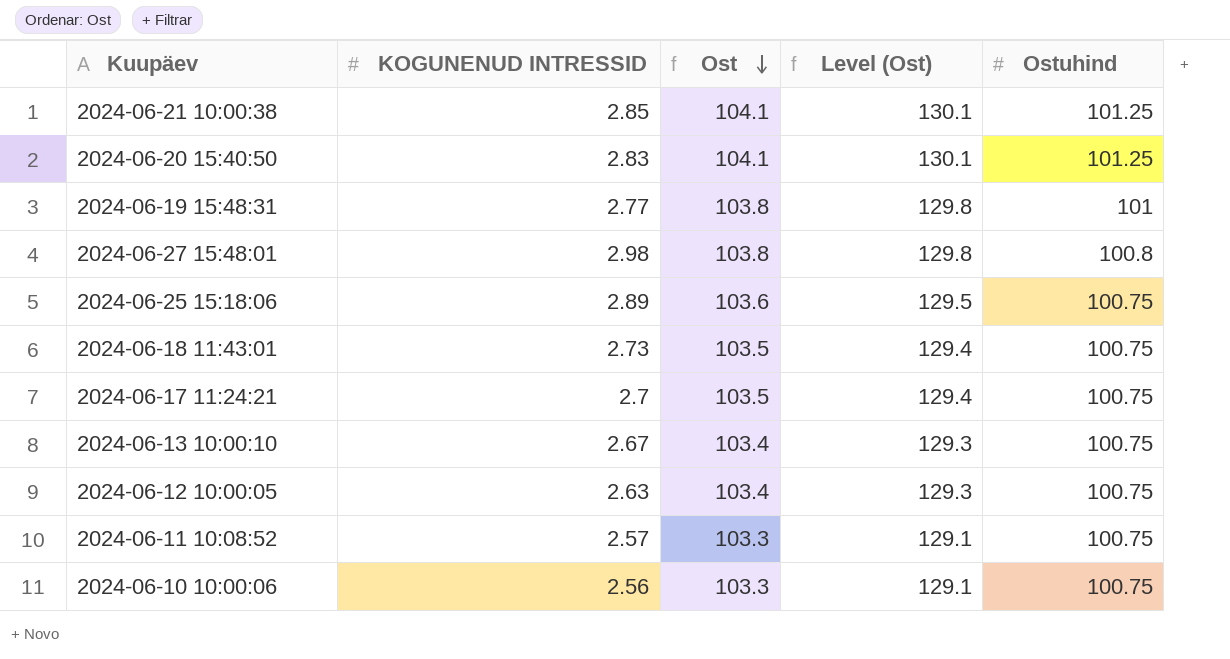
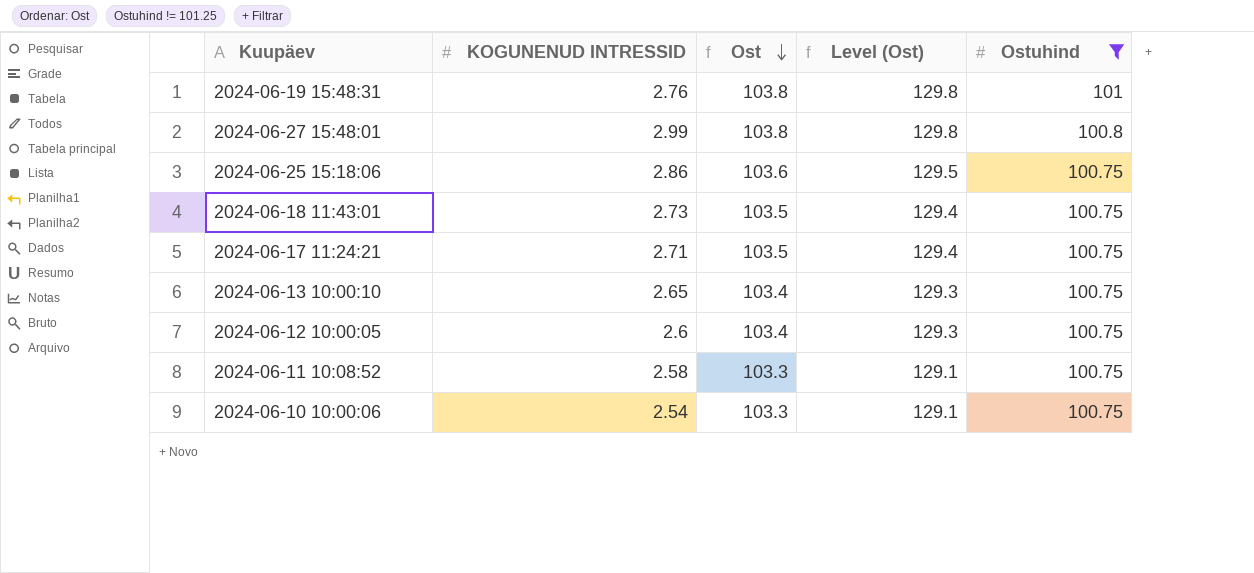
filter: none -> Ostuhind != 101.25
2024-06-19 15:48:31 | KOGUNENUD INTRESSID: 2.77 -> 2.76
2024-06-27 15:48:01 | KOGUNENUD INTRESSID: 2.98 -> 2.99
2024-06-25 15:18:06 | KOGUNENUD INTRESSID: 2.89 -> 2.86
2024-06-17 11:24:21 | KOGUNENUD INTRESSID: 2.7 -> 2.71
2024-06-13 10:00:10 | KOGUNENUD INTRESSID: 2.67 -> 2.65
2024-06-12 10:00:05 | KOGUNENUD INTRESSID: 2.63 -> 2.6
2024-06-11 10:08:52 | KOGUNENUD INTRESSID: 2.57 -> 2.58
2024-06-10 10:00:06 | KOGUNENUD INTRESSID: 2.56 -> 2.54

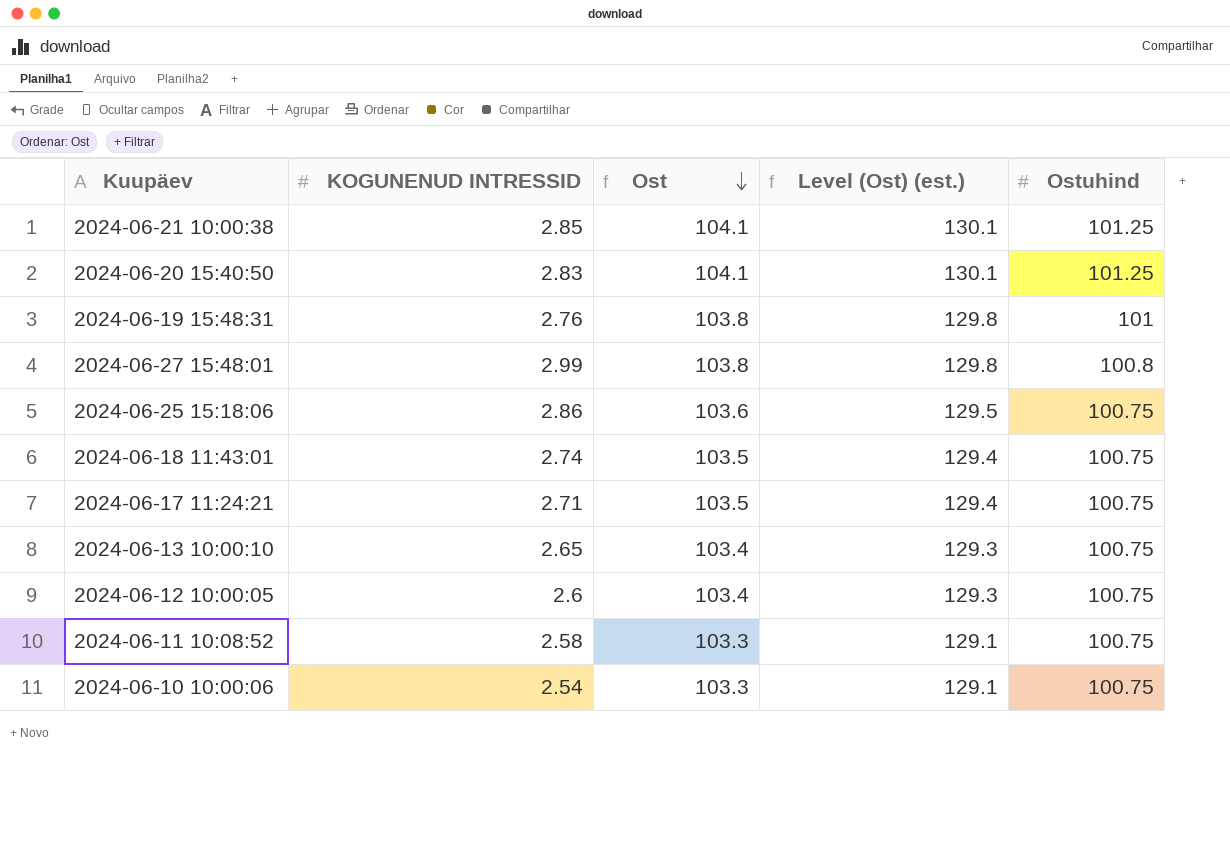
filter: Ostuhind != 101.25 -> none
column name: Level (Ost) -> Level (Ost) (est.)
2024-06-18 11:43:01 | KOGUNENUD INTRESSID: 2.73 -> 2.74

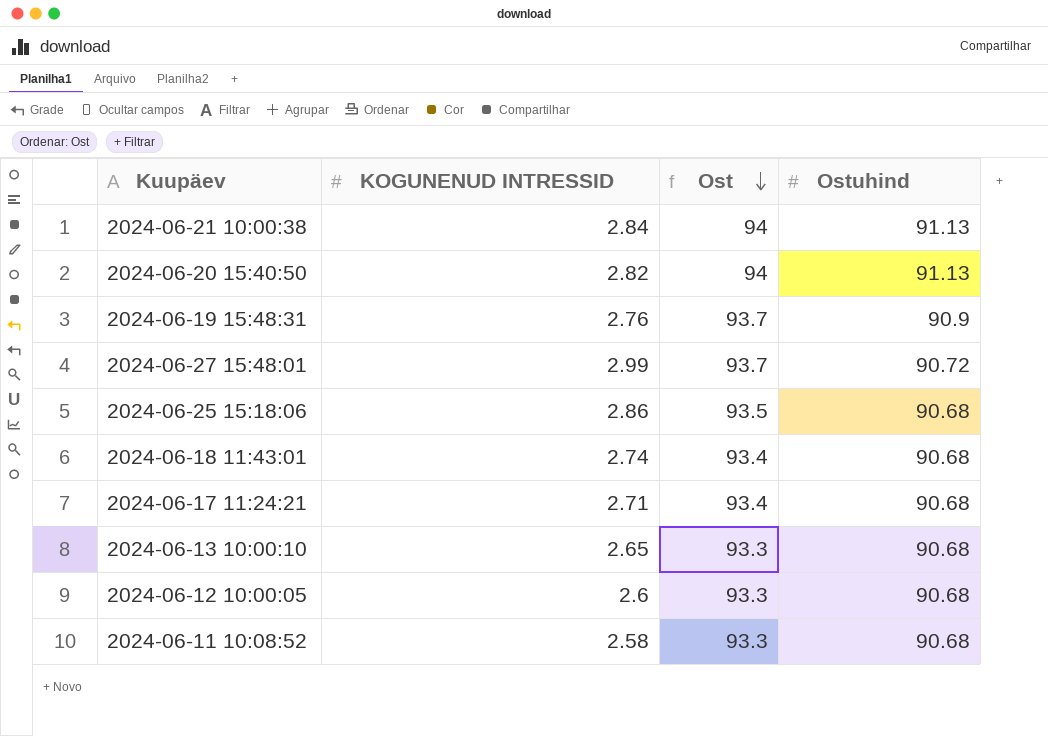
column Level (Ost) (est.) | formula: [Ost] * 1.25 -> none
row 2024-06-10 10:00:06: 2.54 | 103.3 | 129.1 | 100.75 -> none
2024-06-21 10:00:38 | KOGUNENUD INTRESSID: 2.85 -> 2.84
2024-06-21 10:00:38 | Ost: 104.1 -> 94
2024-06-21 10:00:38 | Ostuhind: 101.25 -> 91.13
2024-06-20 15:40:50 | KOGUNENUD INTRESSID: 2.83 -> 2.82
2024-06-20 15:40:50 | Ost: 104.1 -> 94
2024-06-20 15:40:50 | Ostuhind: 101.25 -> 91.13
2024-06-19 15:48:31 | Ost: 103.8 -> 93.7
2024-06-19 15:48:31 | Ostuhind: 101 -> 90.9
2024-06-27 15:48:01 | Ost: 103.8 -> 93.7
2024-06-27 15:48:01 | Ostuhind: 100.8 -> 90.72
2024-06-25 15:18:06 | Ost: 103.6 -> 93.5
2024-06-25 15:18:06 | Ostuhind: 100.75 -> 90.68
2024-06-18 11:43:01 | Ost: 103.5 -> 93.4
2024-06-18 11:43:01 | Ostuhind: 100.75 -> 90.68
2024-06-17 11:24:21 | Ost: 103.5 -> 93.4
2024-06-17 11:24:21 | Ostuhind: 100.75 -> 90.68
2024-06-13 10:00:10 | Ost: 103.4 -> 93.3
2024-06-13 10:00:10 | Ostuhind: 100.75 -> 90.68
2024-06-12 10:00:05 | Ost: 103.4 -> 93.3
2024-06-12 10:00:05 | Ostuhind: 100.75 -> 90.68
2024-06-11 10:08:52 | Ost: 103.3 -> 93.3
2024-06-11 10:08:52 | Ostuhind: 100.75 -> 90.68

